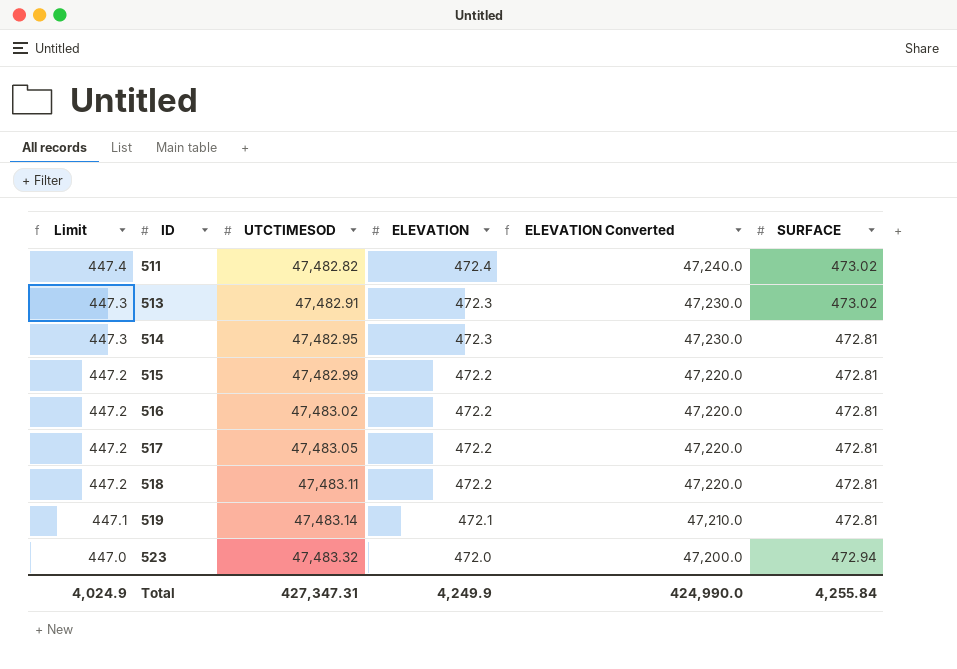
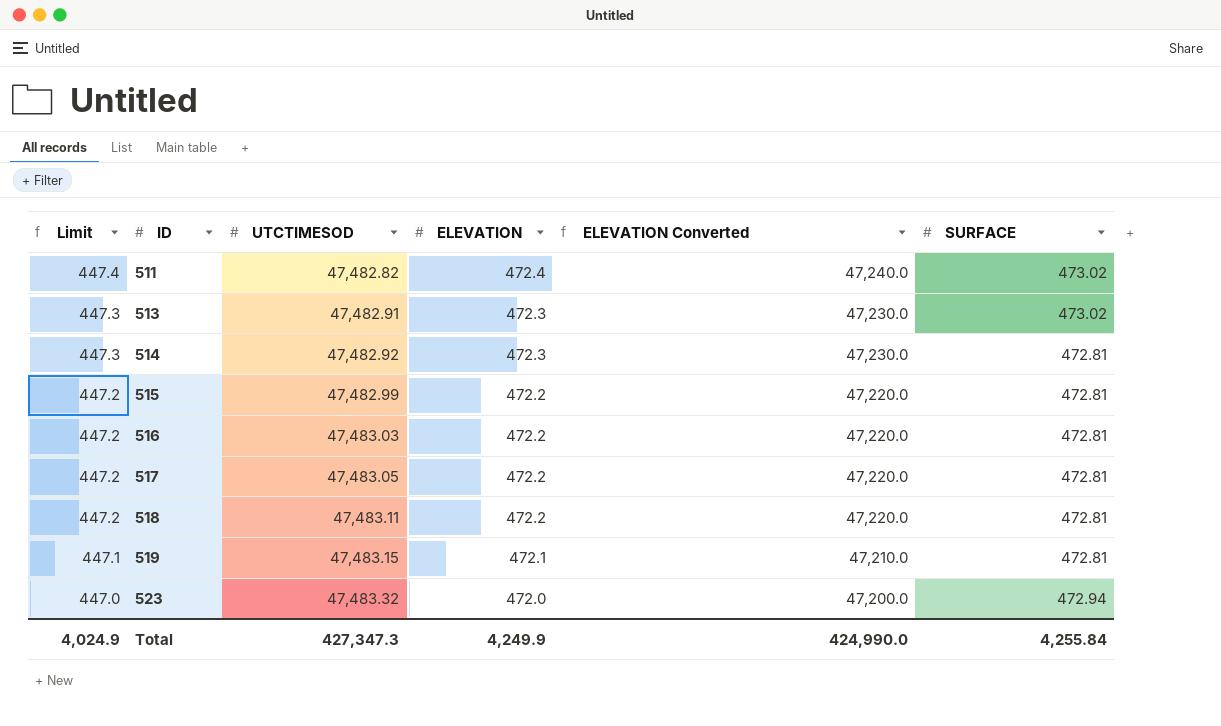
514 | UTCTIMESOD: 47,482.95 -> 47,482.92
516 | UTCTIMESOD: 47,483.02 -> 47,483.03
519 | UTCTIMESOD: 47,483.14 -> 47,483.15
Total | UTCTIMESOD: 427,347.31 -> 427,347.3

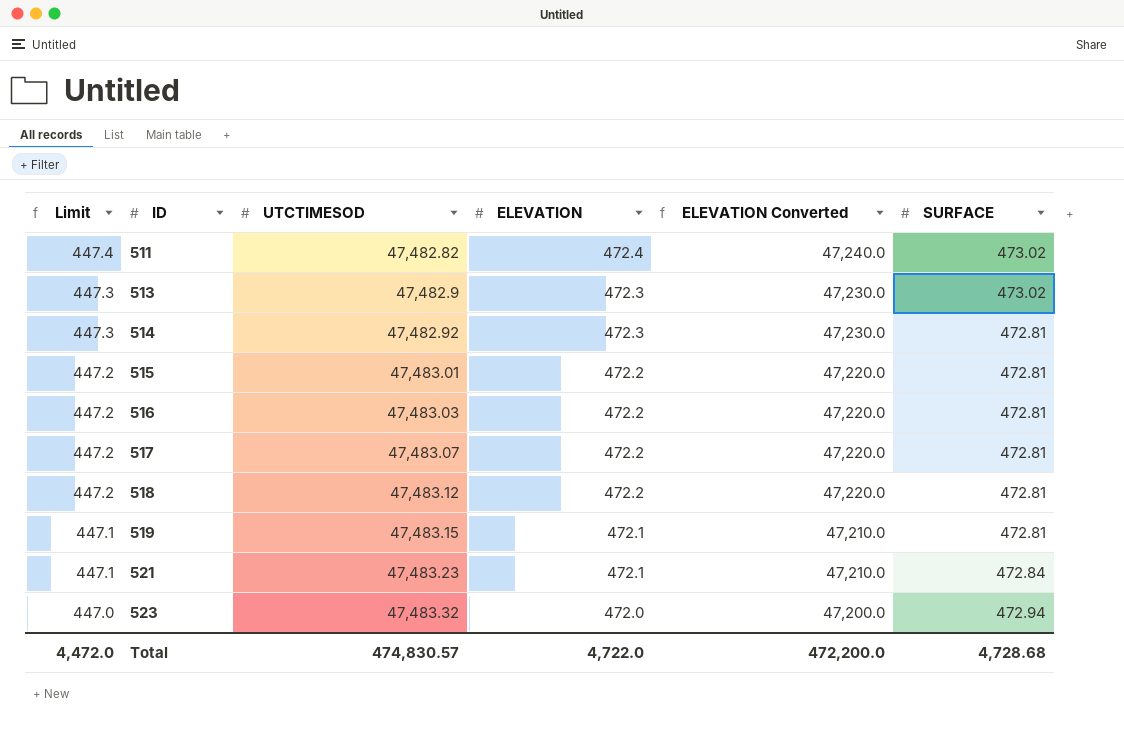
513 | UTCTIMESOD: 47,482.91 -> 47,482.9
515 | UTCTIMESOD: 47,482.99 -> 47,483.01
517 | UTCTIMESOD: 47,483.05 -> 47,483.07
518 | UTCTIMESOD: 47,483.11 -> 47,483.12
row 521: none -> 447.1 | 47,483.23 | 472.1 | 47,210.0 | 472.84
Total | Limit: 4,024.9 -> 4,472.0
Total | UTCTIMESOD: 427,347.3 -> 474,830.57
Total | ELEVATION: 4,249.9 -> 4,722.0
Total | ELEVATION Converted: 424,990.0 -> 472,200.0
Total | SURFACE: 4,255.84 -> 4,728.68

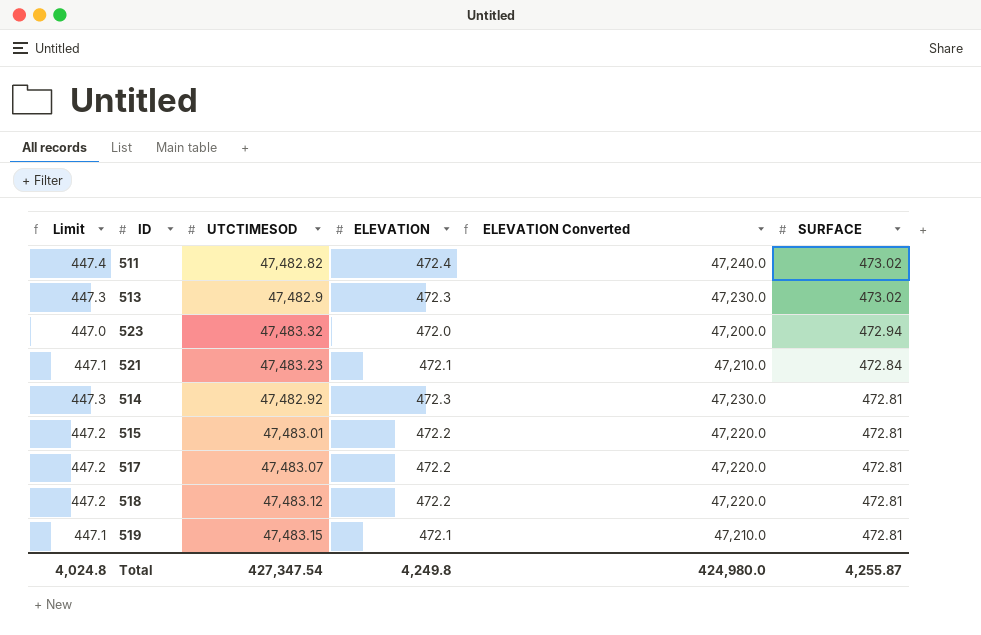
row order: Limit descending -> SURFACE descending
row 516: 447.2 | 47,483.03 | 472.2 | 47,220.0 | 472.81 -> none
Total | Limit: 4,472.0 -> 4,024.8
Total | UTCTIMESOD: 474,830.57 -> 427,347.54
Total | ELEVATION: 4,722.0 -> 4,249.8
Total | ELEVATION Converted: 472,200.0 -> 424,980.0
Total | SURFACE: 4,728.68 -> 4,255.87

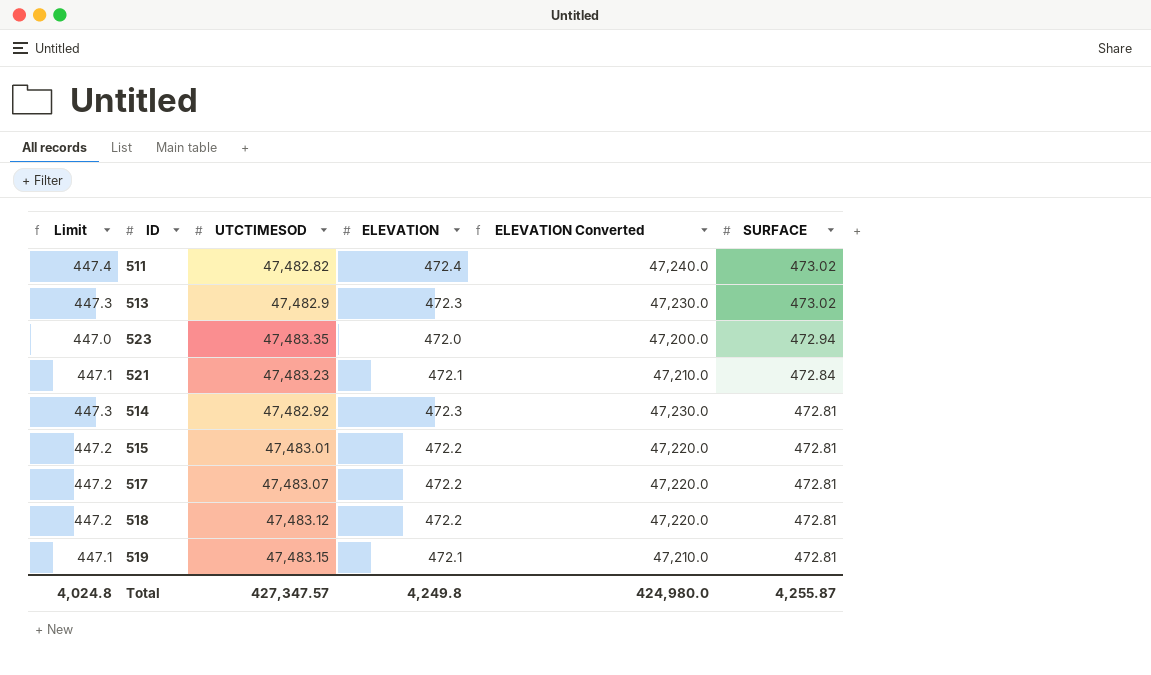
523 | UTCTIMESOD: 47,483.32 -> 47,483.35
Total | UTCTIMESOD: 427,347.54 -> 427,347.57

